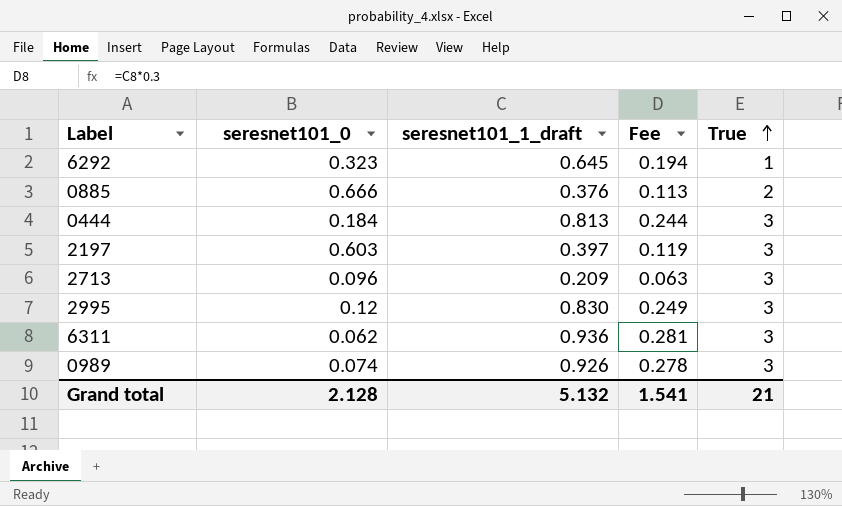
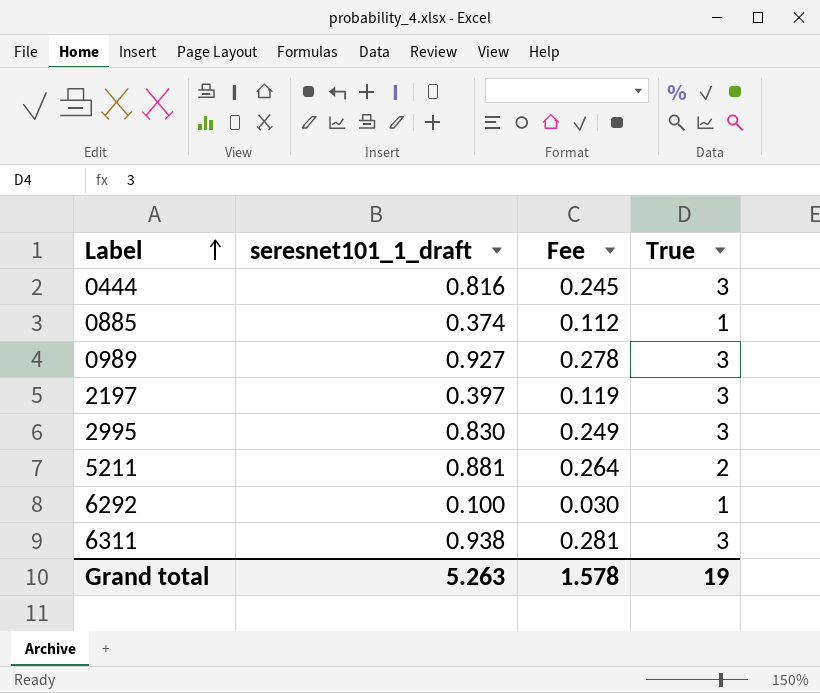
row order: True ascending -> Label ascending
column seresnet101_0 | position: 2 -> none
row 2713: 0.096 | 0.209 | 0.063 | 3 -> none
0444 | seresnet101_1_draft: 0.813 -> 0.816
0444 | Fee: 0.244 -> 0.245
0885 | seresnet101_1_draft: 0.376 -> 0.374
0885 | Fee: 0.113 -> 0.112
0885 | True: 2 -> 1
0989 | seresnet101_1_draft: 0.926 -> 0.927
row 5211: none -> 0.881 | 0.264 | 2
6292 | seresnet101_1_draft: 0.645 -> 0.100
6292 | Fee: 0.194 -> 0.030
6311 | seresnet101_1_draft: 0.936 -> 0.938
Grand total | seresnet101_1_draft: 5.132 -> 5.263
Grand total | Fee: 1.541 -> 1.578
Grand total | True: 21 -> 19

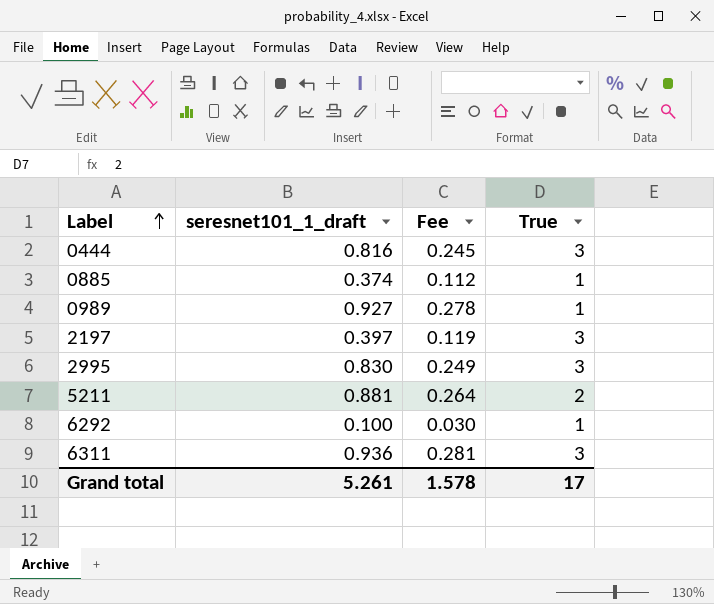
0989 | True: 3 -> 1
6311 | seresnet101_1_draft: 0.938 -> 0.936
Grand total | seresnet101_1_draft: 5.263 -> 5.261
Grand total | True: 19 -> 17

